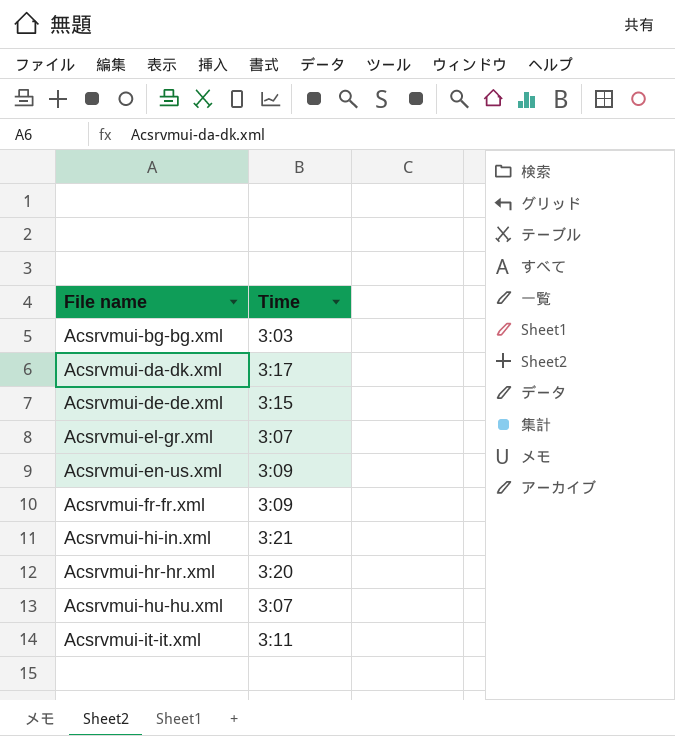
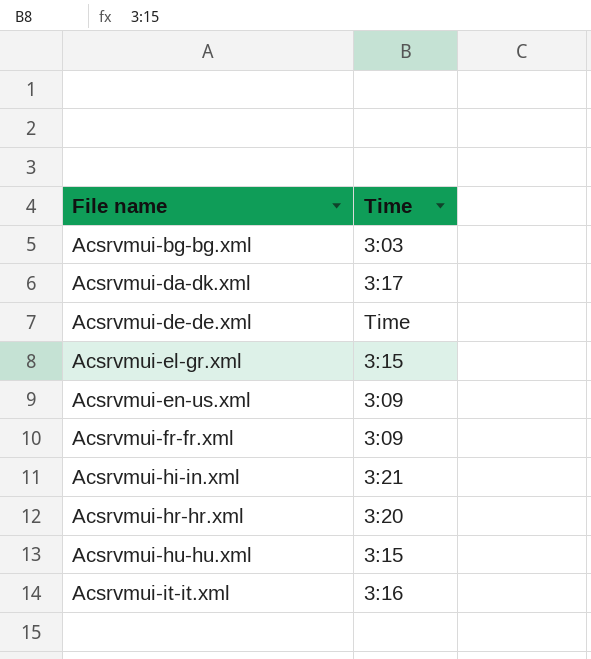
Acsrvmui-de-de.xml | Time: 3:15 -> Time
Acsrvmui-el-gr.xml | Time: 3:07 -> 3:15
Acsrvmui-hu-hu.xml | Time: 3:07 -> 3:15
Acsrvmui-it-it.xml | Time: 3:11 -> 3:16

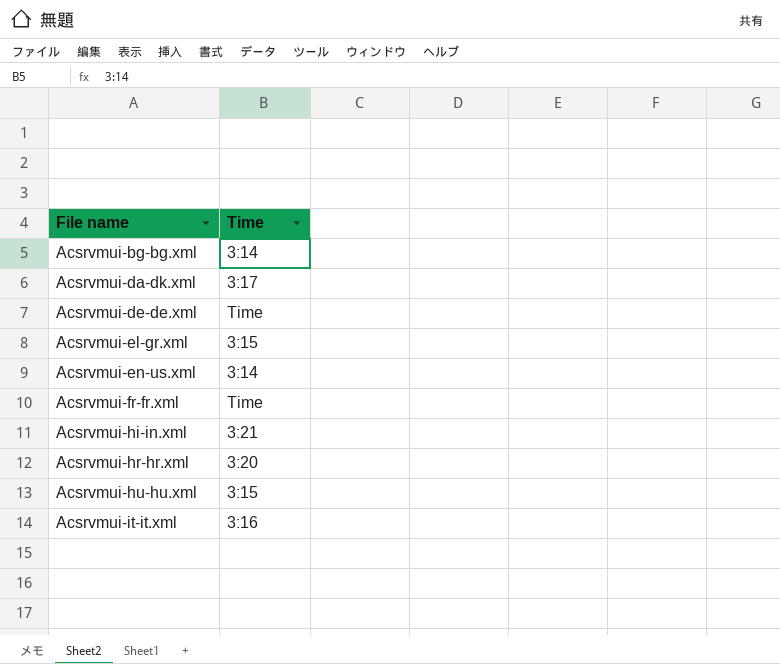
Acsrvmui-bg-bg.xml | Time: 3:03 -> 3:14
Acsrvmui-en-us.xml | Time: 3:09 -> 3:14
Acsrvmui-fr-fr.xml | Time: 3:09 -> Time

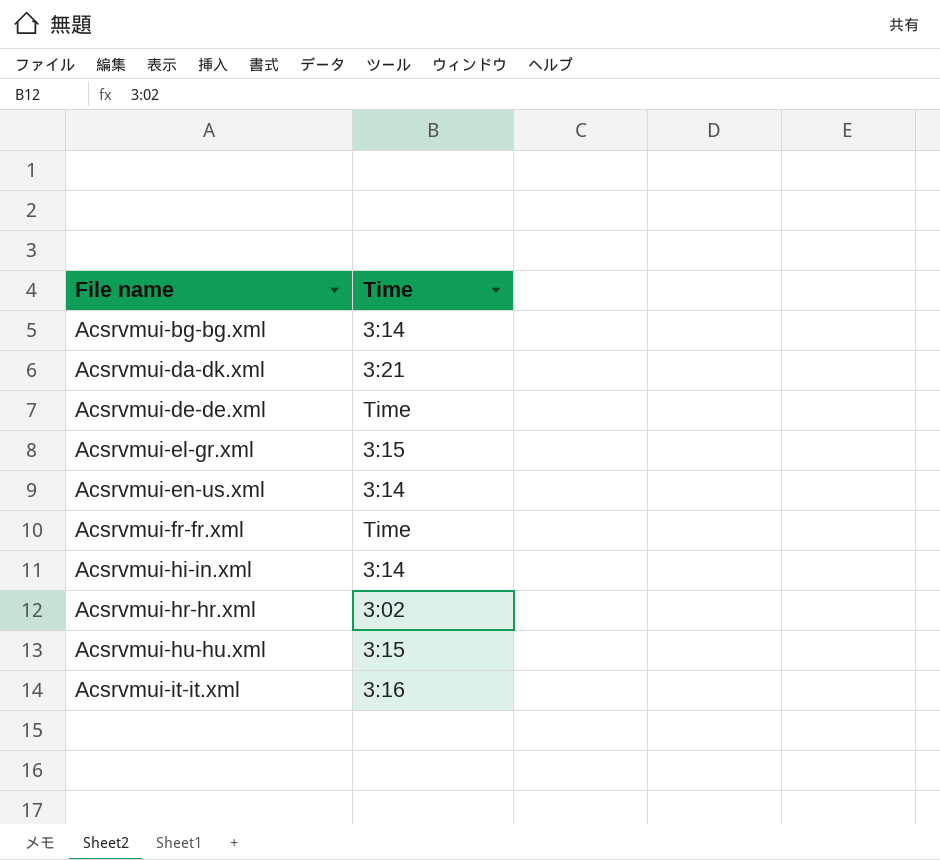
Acsrvmui-da-dk.xml | Time: 3:17 -> 3:21
Acsrvmui-hi-in.xml | Time: 3:21 -> 3:14
Acsrvmui-hr-hr.xml | Time: 3:20 -> 3:02

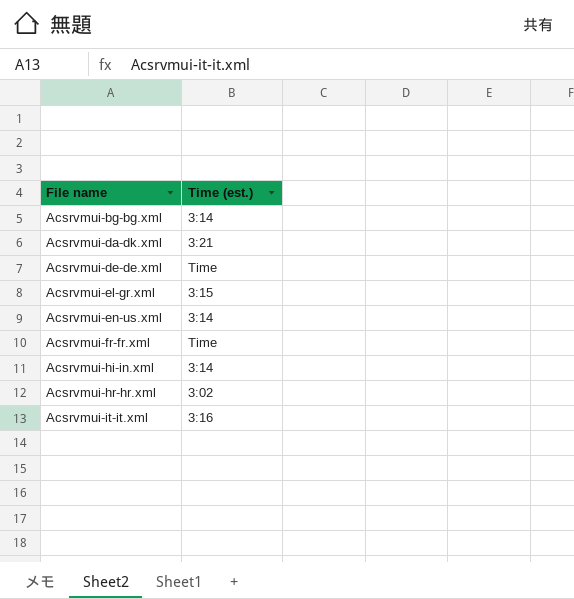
column name: Time -> Time (est.)
row Acsrvmui-hu-hu.xml: 3:15 -> none

